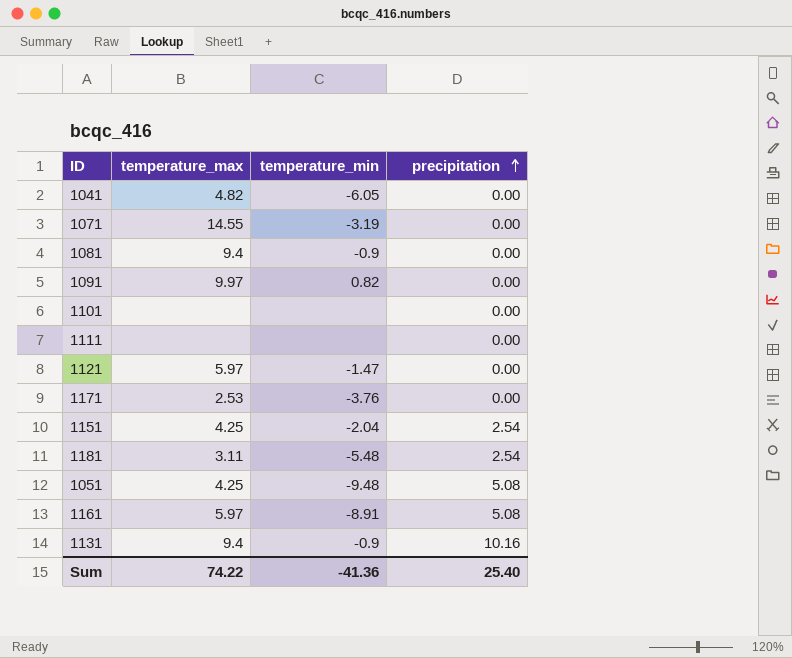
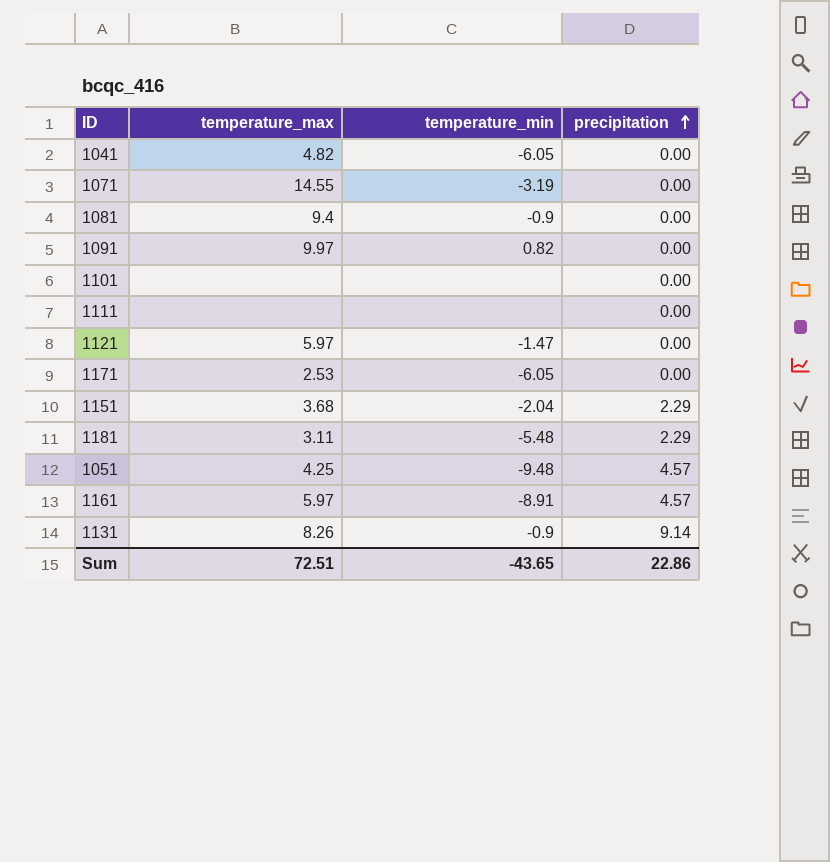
1171 | temperature_min: -3.76 -> -6.05
1151 | temperature_max: 4.25 -> 3.68
1151 | precipitation: 2.54 -> 2.29
1181 | precipitation: 2.54 -> 2.29
1051 | precipitation: 5.08 -> 4.57
1161 | precipitation: 5.08 -> 4.57
1131 | temperature_max: 9.4 -> 8.26
1131 | precipitation: 10.16 -> 9.14
Sum | temperature_max: 74.22 -> 72.51
Sum | temperature_min: -41.36 -> -43.65
Sum | precipitation: 25.40 -> 22.86

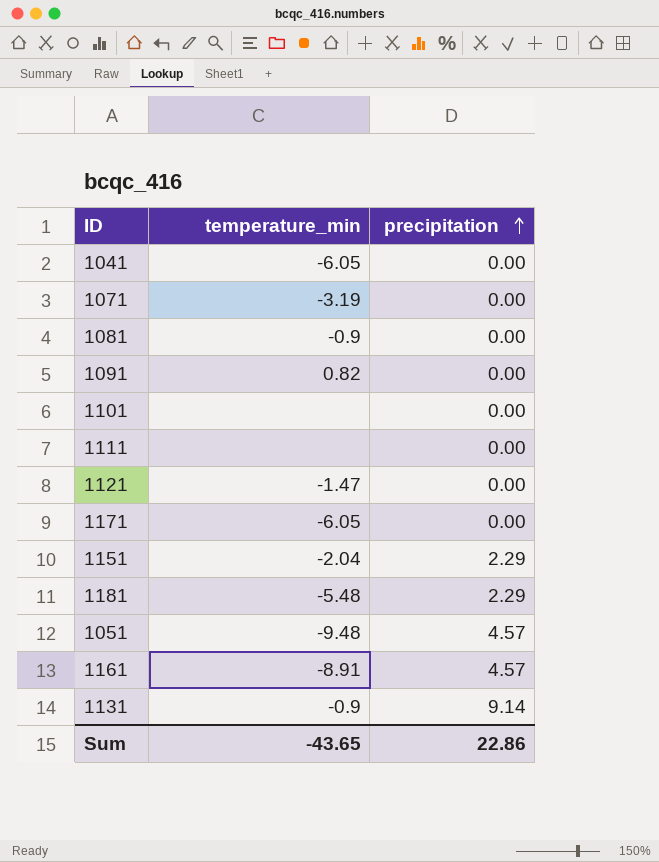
column temperature_max | position: 2 -> none

